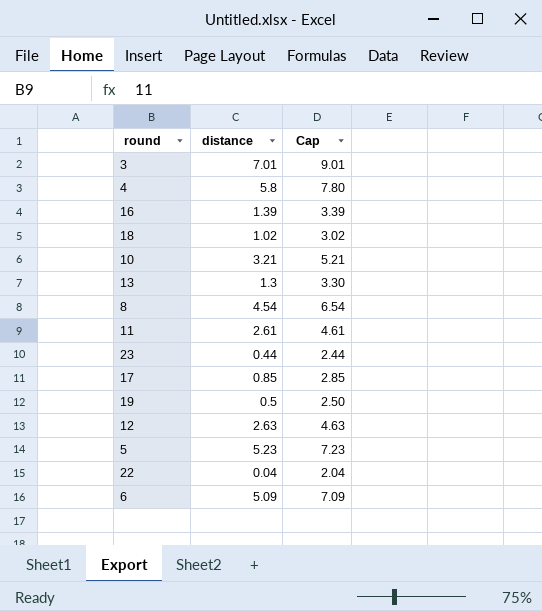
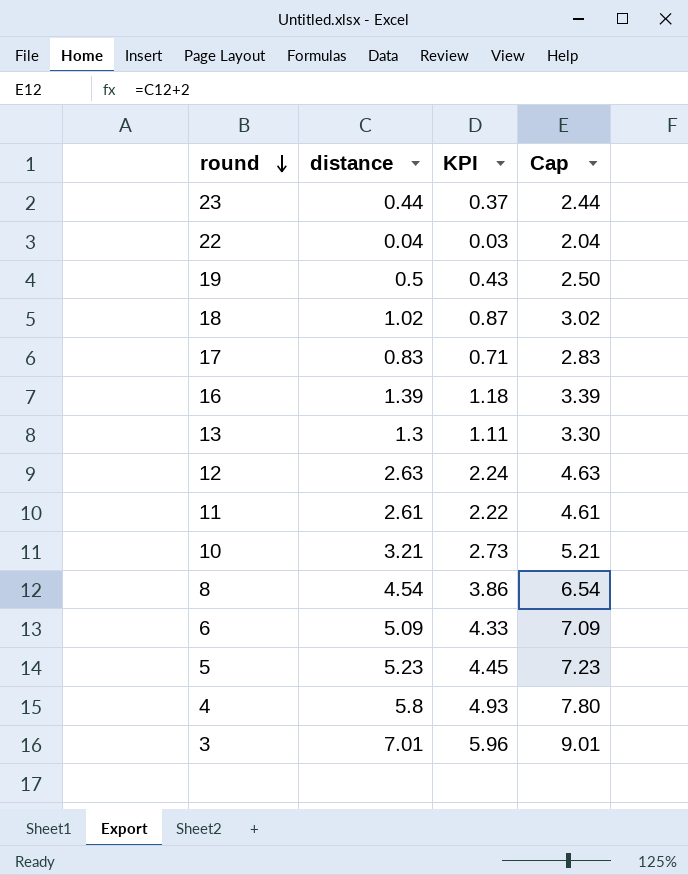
row order: none -> round descending
column KPI | formula: none -> [distance] * 0.85
17 | distance: 0.85 -> 0.83
17 | Cap: 2.85 -> 2.83

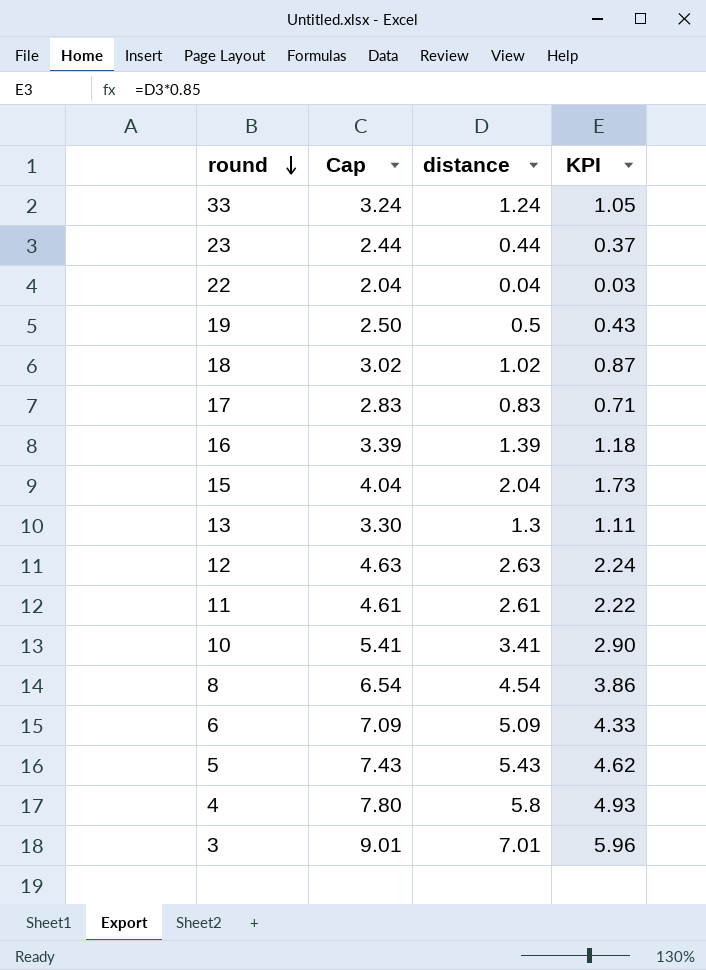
column Cap | position: 4 -> 2
row 33: none -> 3.24 | 1.24 | 1.05
row 15: none -> 4.04 | 2.04 | 1.73
10 | Cap: 5.21 -> 5.41
10 | distance: 3.21 -> 3.41
10 | KPI: 2.73 -> 2.90
5 | Cap: 7.23 -> 7.43
5 | distance: 5.23 -> 5.43
5 | KPI: 4.45 -> 4.62

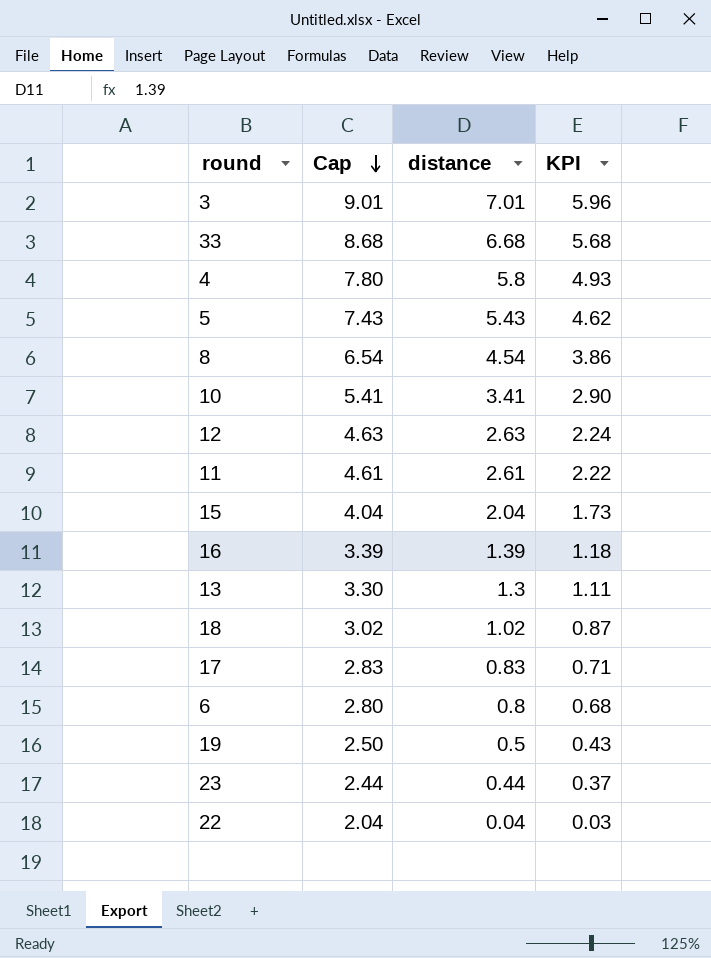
row order: round descending -> Cap descending
33 | Cap: 3.24 -> 8.68
33 | distance: 1.24 -> 6.68
33 | KPI: 1.05 -> 5.68
6 | Cap: 7.09 -> 2.80
6 | distance: 5.09 -> 0.8
6 | KPI: 4.33 -> 0.68

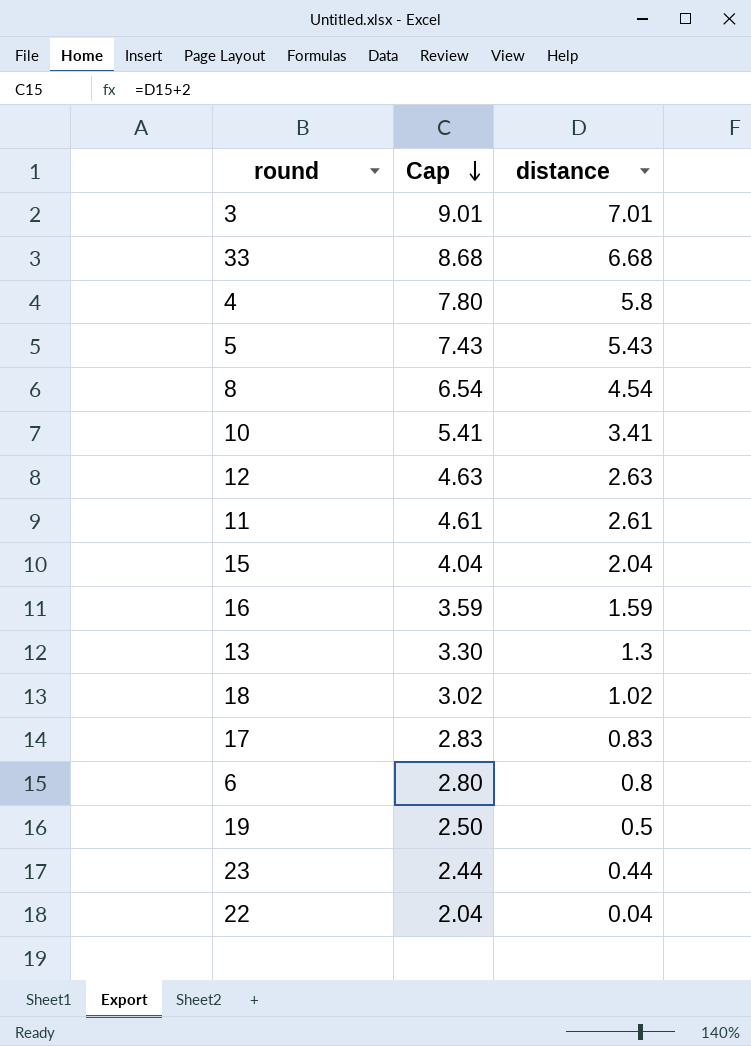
column KPI | formula: [distance] * 0.85 -> none
16 | Cap: 3.39 -> 3.59
16 | distance: 1.39 -> 1.59

